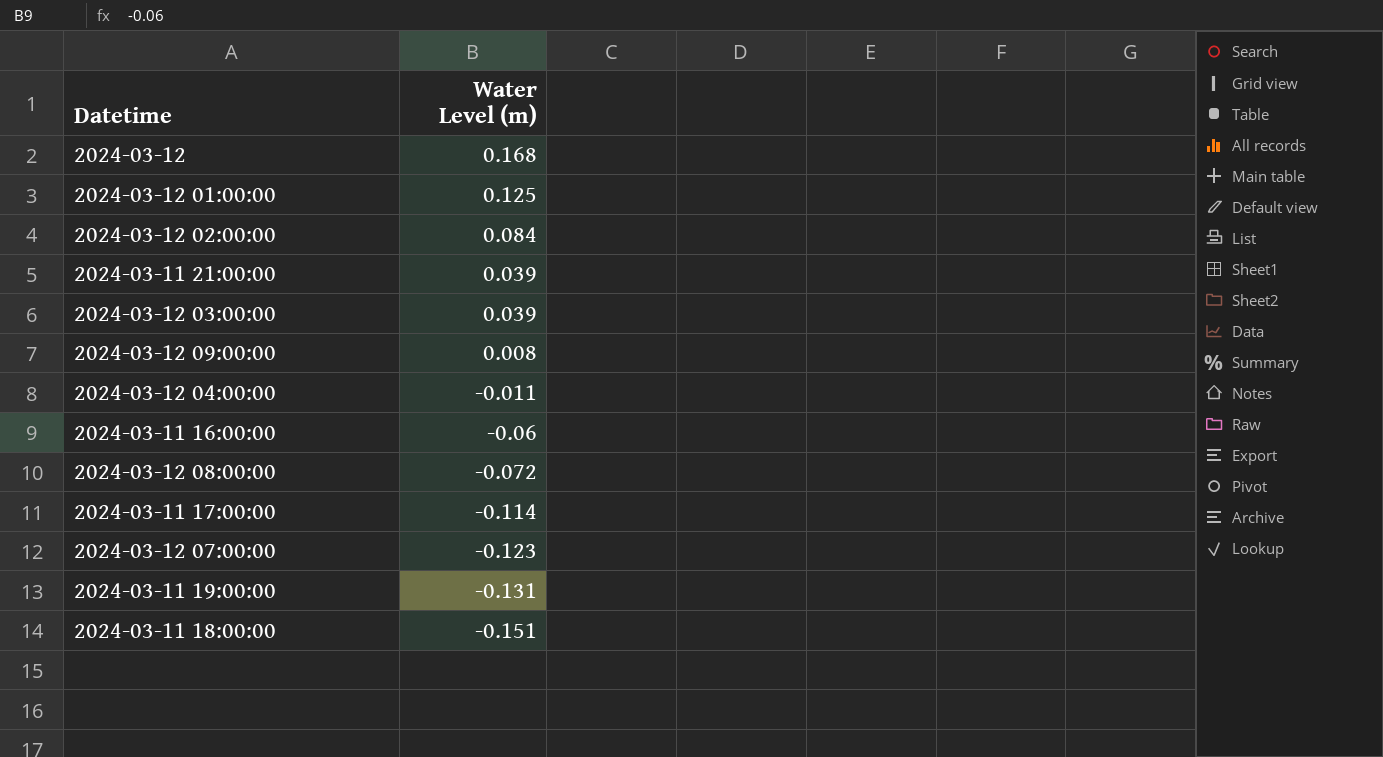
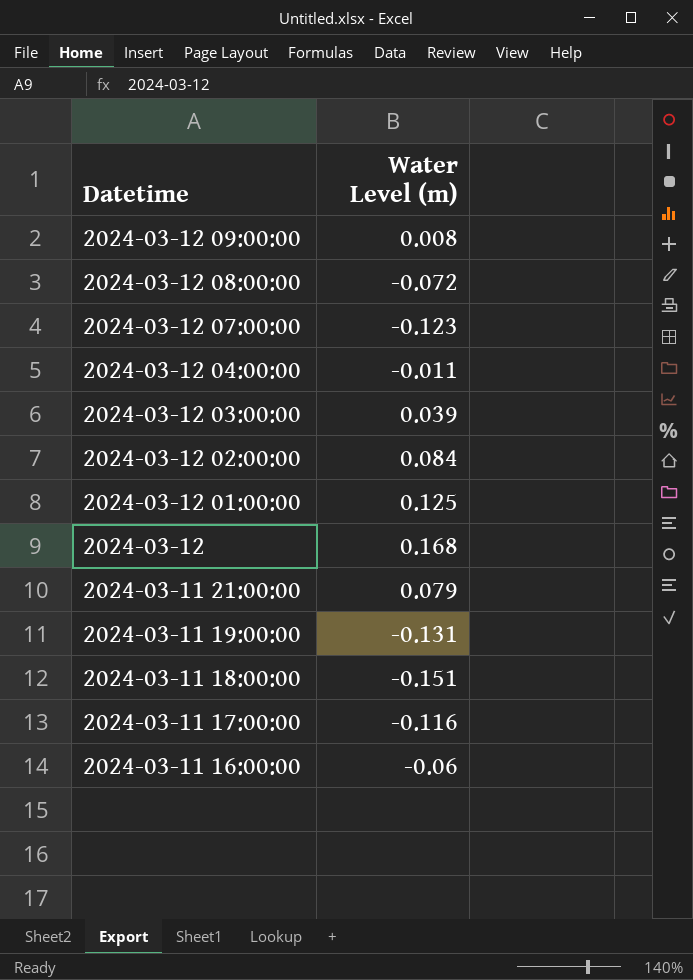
row order: Water Level (m) descending -> Datetime descending
2024-03-11 21:00:00 | Water Level (m): 0.039 -> 0.079
2024-03-11 17:00:00 | Water Level (m): -0.114 -> -0.116

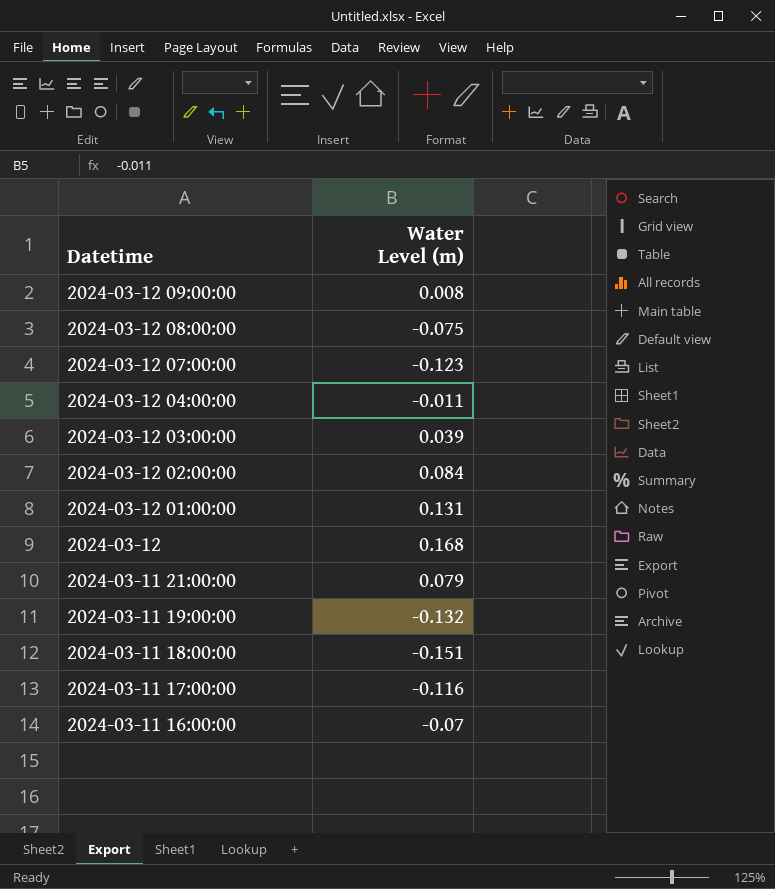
2024-03-12 08:00:00 | Water Level (m): -0.072 -> -0.075
2024-03-12 01:00:00 | Water Level (m): 0.125 -> 0.131
2024-03-11 19:00:00 | Water Level (m): -0.131 -> -0.132
2024-03-11 16:00:00 | Water Level (m): -0.06 -> -0.07

